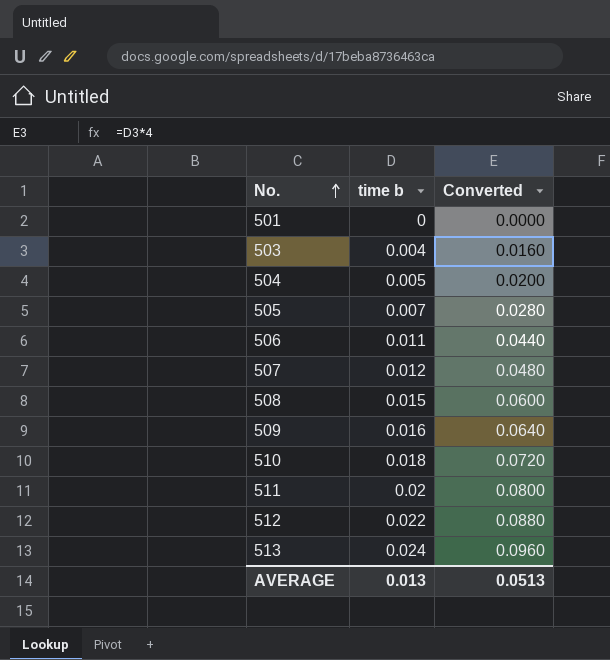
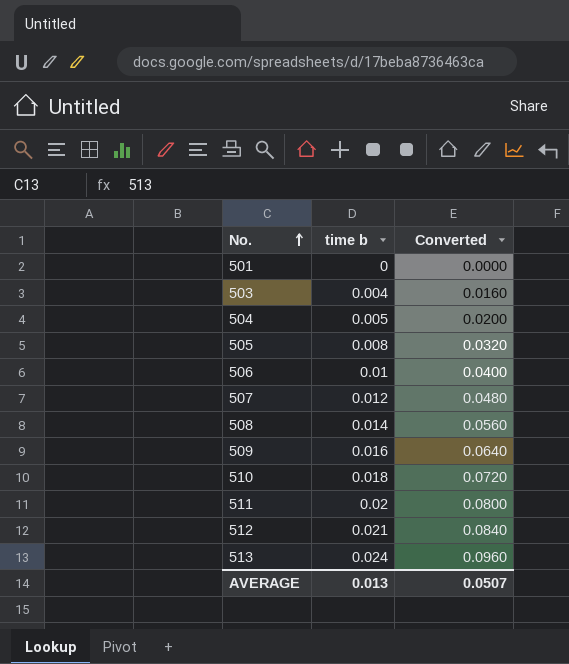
505 | time b: 0.007 -> 0.008
505 | Converted: 0.0280 -> 0.0320
506 | time b: 0.011 -> 0.01
506 | Converted: 0.0440 -> 0.0400
508 | time b: 0.015 -> 0.014
508 | Converted: 0.0600 -> 0.0560
512 | time b: 0.022 -> 0.021
512 | Converted: 0.0880 -> 0.0840
AVERAGE | Converted: 0.0513 -> 0.0507

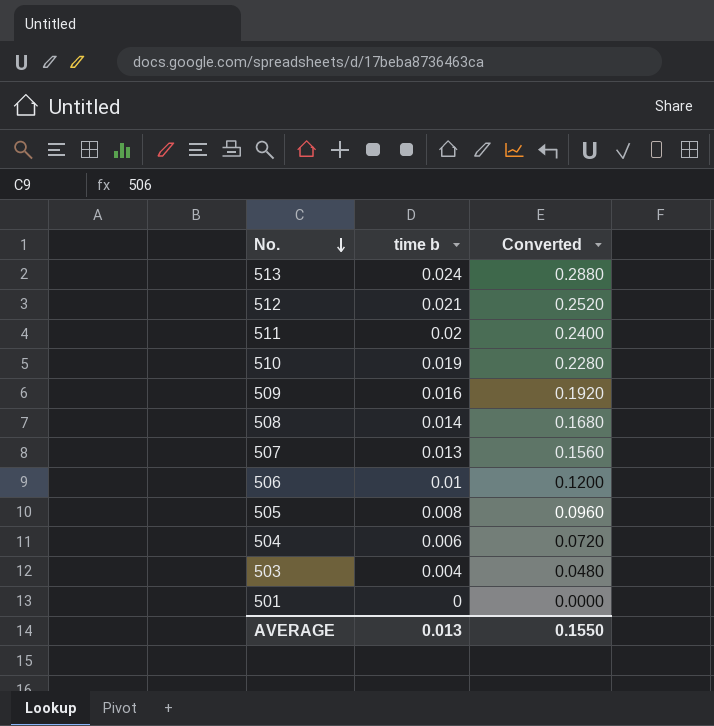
row order: No. ascending -> No. descending
column Converted | formula: [time b] * 4 -> [time b] * 12
510 | time b: 0.018 -> 0.019
507 | time b: 0.012 -> 0.013
504 | time b: 0.005 -> 0.006
AVERAGE | Converted: 0.0507 -> 0.1550

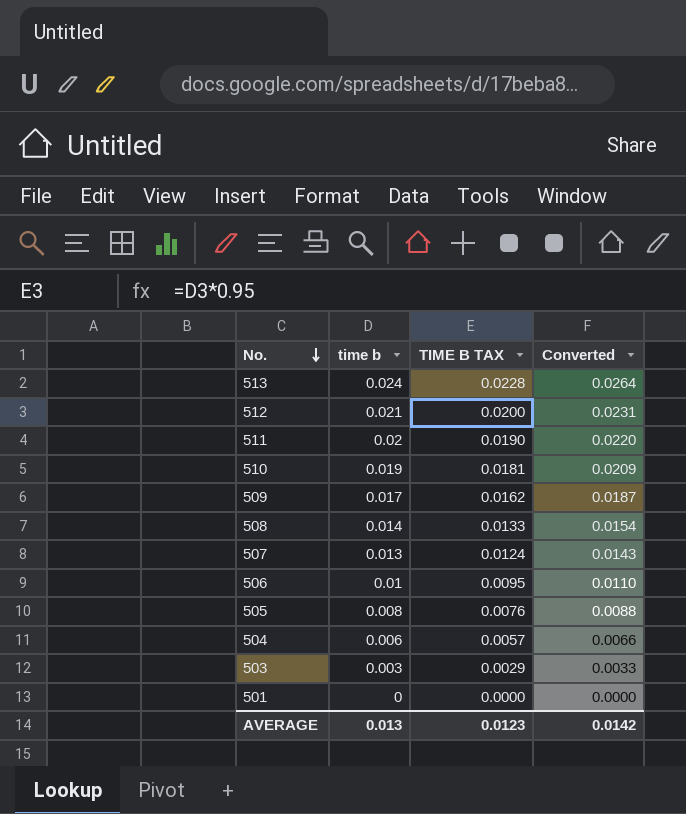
column TIME B TAX | formula: none -> [time b] * 0.95
column Converted | formula: [time b] * 12 -> [time b] * 1.1
509 | time b: 0.016 -> 0.017
503 | time b: 0.004 -> 0.003
AVERAGE | Converted: 0.1550 -> 0.0142

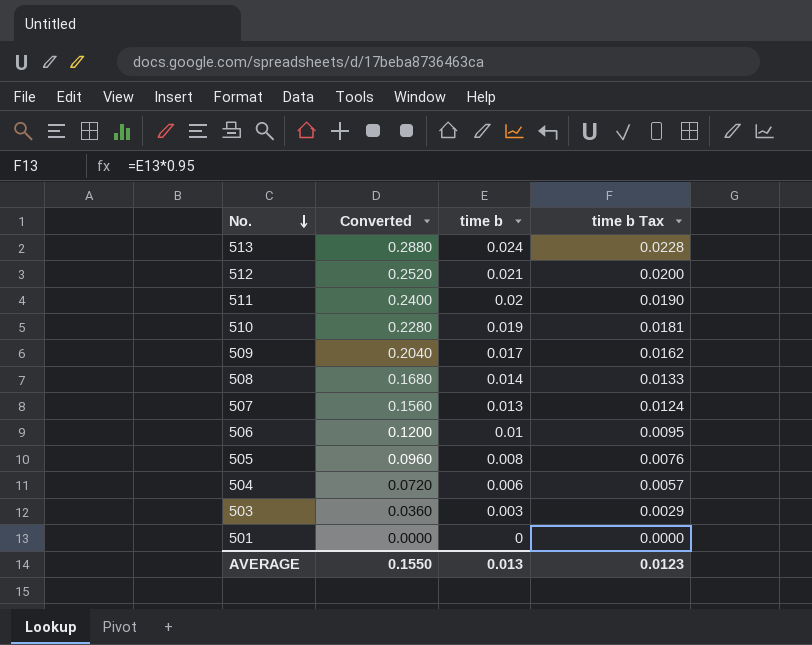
column Converted | formula: [time b] * 1.1 -> [time b] * 12
column Converted | position: 4 -> 2
column name: TIME B TAX -> time b Tax
AVERAGE | Converted: 0.0142 -> 0.1550

